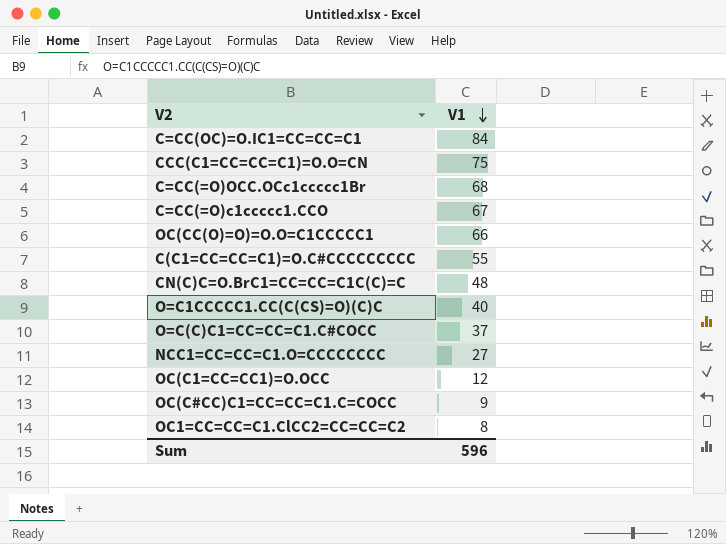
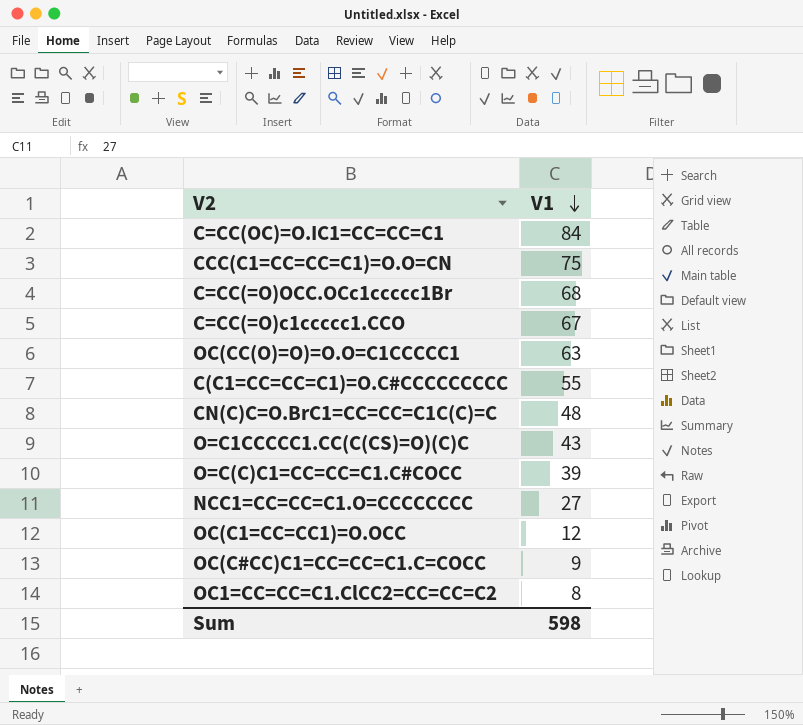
OC(CC(O)=O)=O.O=C1CCCCC1 | V1: 66 -> 63
O=C1CCCCC1.CC(C(CS)=O)(C)C | V1: 40 -> 43
O=C(C)C1=CC=CC=C1.C#COCC | V1: 37 -> 39
Sum | V1: 596 -> 598

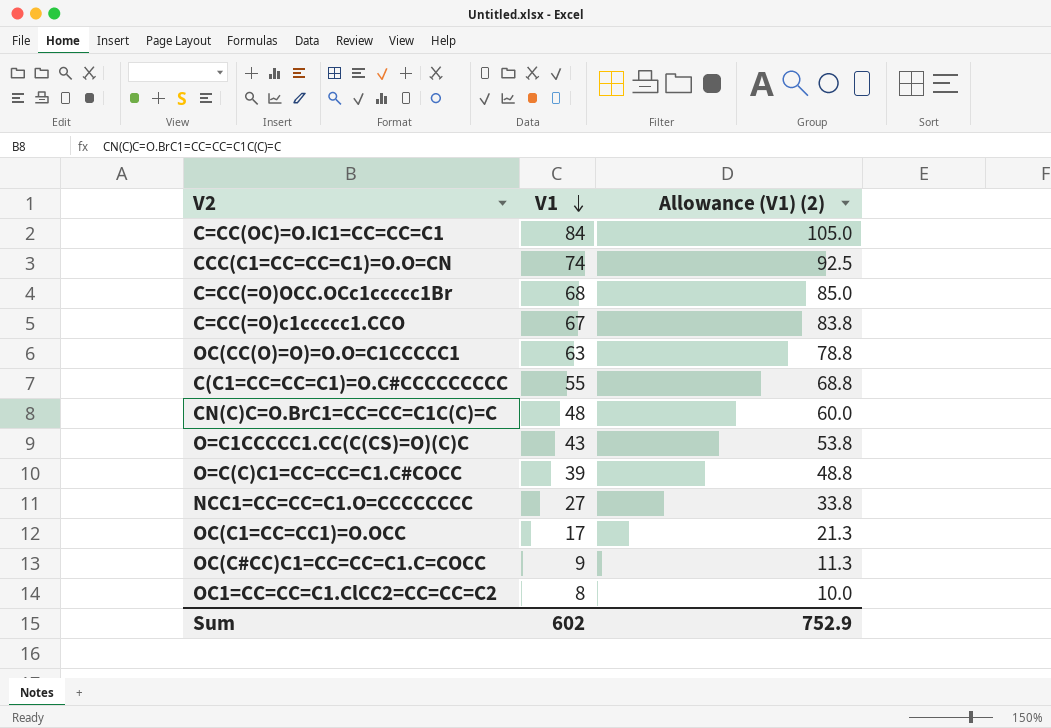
column Allowance (V1) (2) | formula: none -> [V1] * 1.25
CCC(C1=CC=CC=C1)=O.O=CN | V1: 75 -> 74
OC(C1=CC=CC1)=O.OCC | V1: 12 -> 17
Sum | V1: 598 -> 602

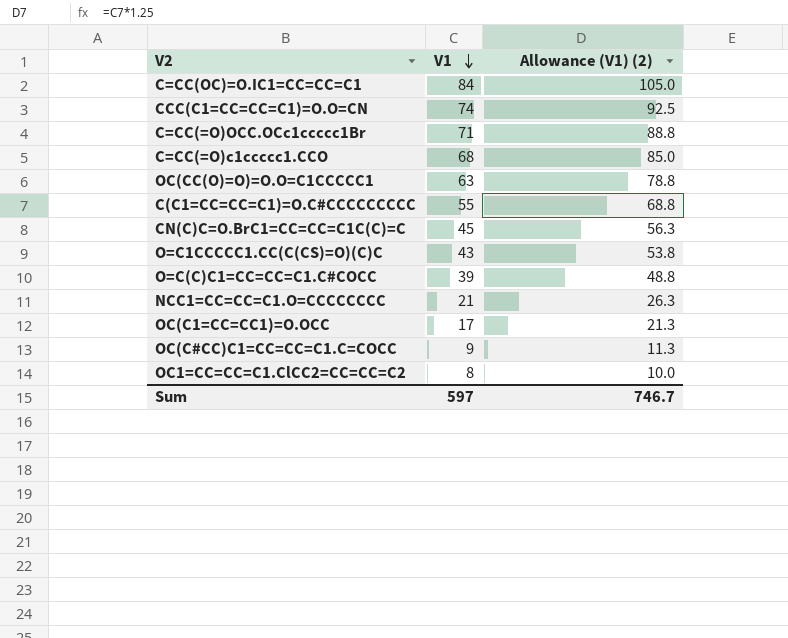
C=CC(=O)OCC.OCc1ccccc1Br | V1: 68 -> 71
C=CC(=O)OCC.OCc1ccccc1Br | Allowance (V1) (2): 85.0 -> 88.8
C=CC(=O)c1ccccc1.CCO | V1: 67 -> 68
C=CC(=O)c1ccccc1.CCO | Allowance (V1) (2): 83.8 -> 85.0
CN(C)C=O.BrC1=CC=CC=C1C(C)=C | V1: 48 -> 45
CN(C)C=O.BrC1=CC=CC=C1C(C)=C | Allowance (V1) (2): 60.0 -> 56.3
NCC1=CC=CC=C1.O=CCCCCCCC | V1: 27 -> 21
NCC1=CC=CC=C1.O=CCCCCCCC | Allowance (V1) (2): 33.8 -> 26.3
Sum | V1: 602 -> 597
Sum | Allowance (V1) (2): 752.9 -> 746.7

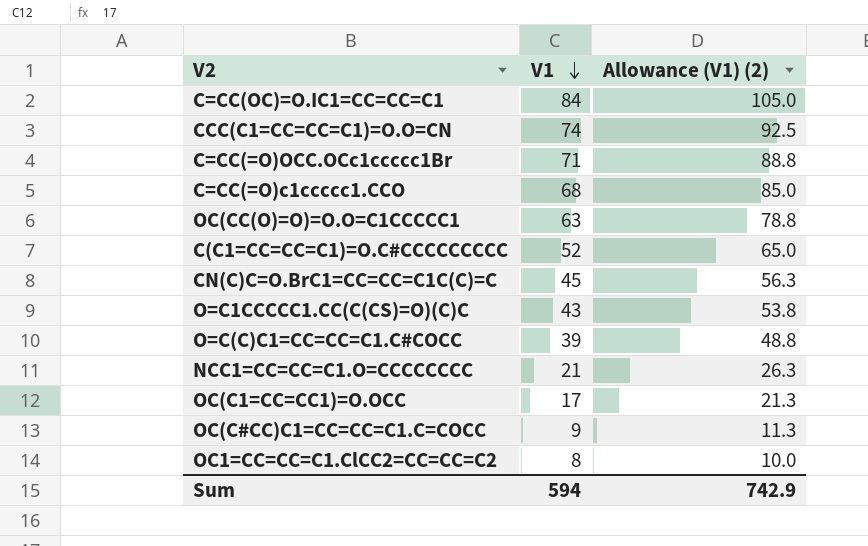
C(C1=CC=CC=C1)=O.C#CCCCCCCCC | V1: 55 -> 52
C(C1=CC=CC=C1)=O.C#CCCCCCCCC | Allowance (V1) (2): 68.8 -> 65.0
Sum | V1: 597 -> 594
Sum | Allowance (V1) (2): 746.7 -> 742.9

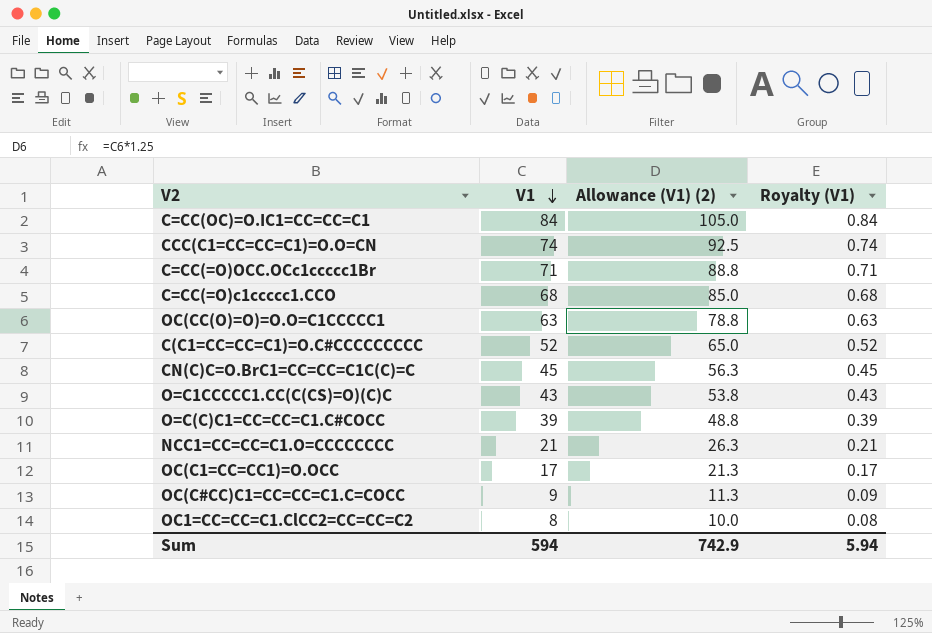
column Royalty (V1) | formula: none -> [V1] * 0.01

